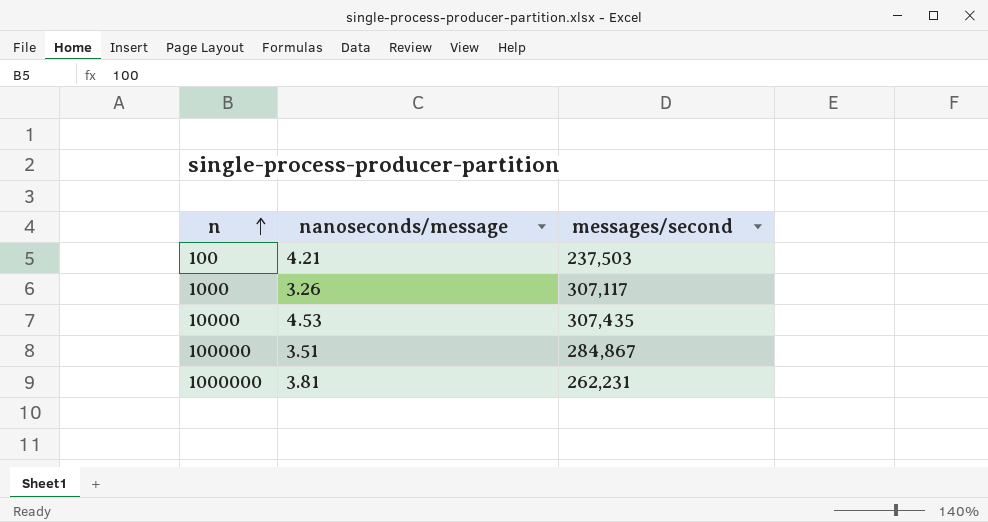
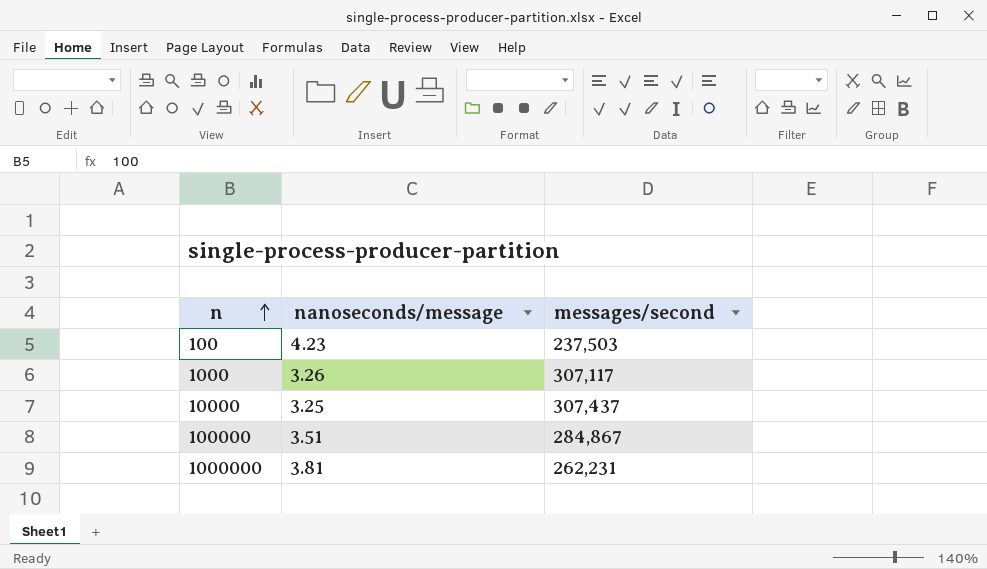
100 | nanoseconds/message: 4.21 -> 4.23
10000 | nanoseconds/message: 4.53 -> 3.25
10000 | messages/second: 307,435 -> 307,437

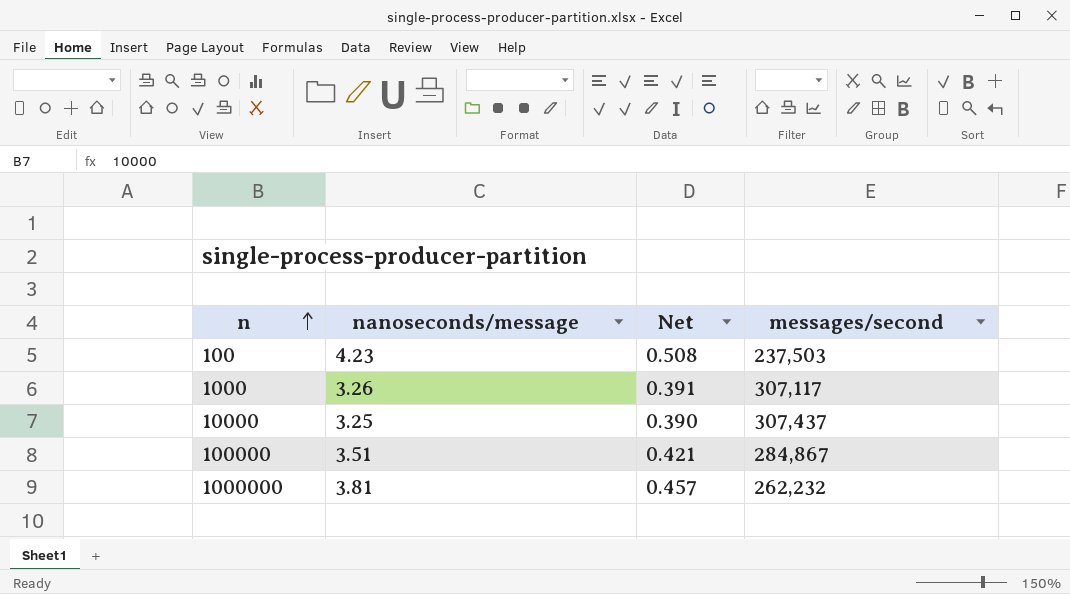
column Net | formula: none -> [nanoseconds/message] * 0.12
1000000 | messages/second: 262,231 -> 262,232

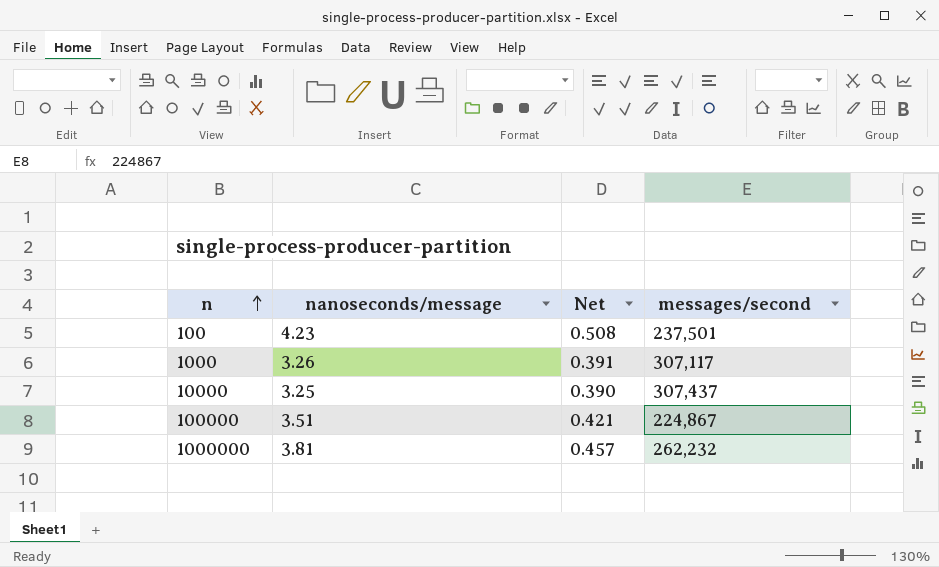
100 | messages/second: 237,503 -> 237,501
100000 | messages/second: 284,867 -> 224,867

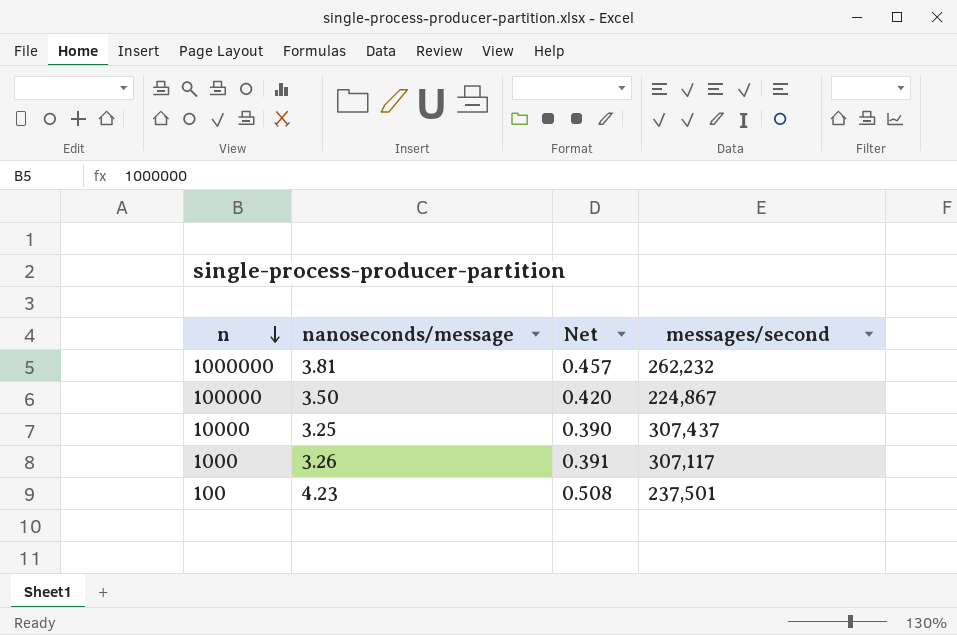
row order: n ascending -> n descending
100000 | nanoseconds/message: 3.51 -> 3.50
100000 | Net: 0.421 -> 0.420

